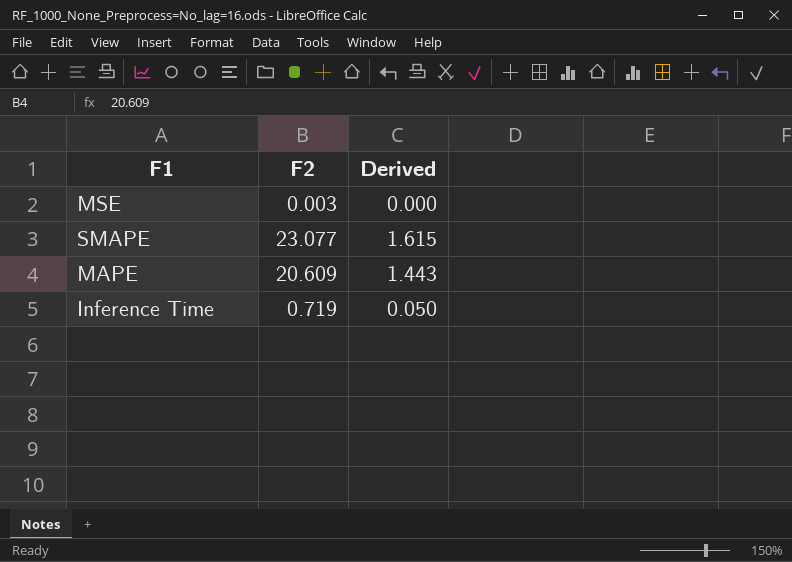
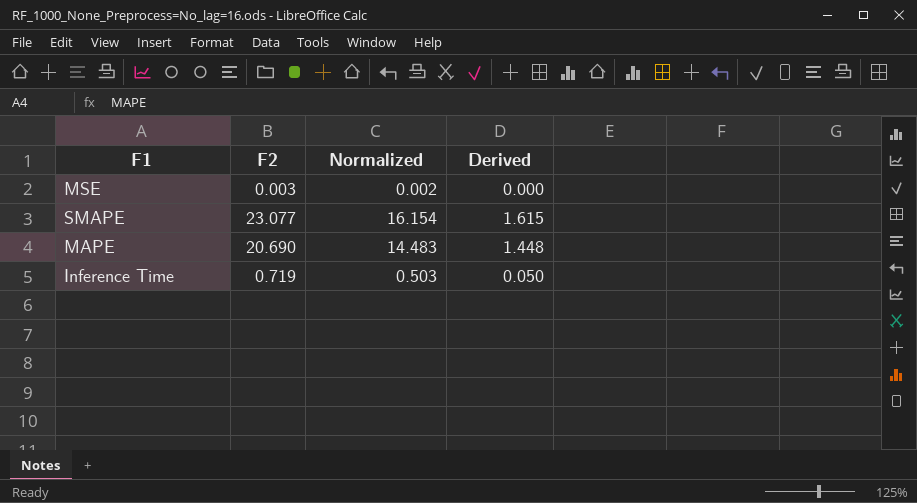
column Normalized | formula: none -> [F2] * 0.7
MAPE | F2: 20.609 -> 20.690
MAPE | Derived: 1.443 -> 1.448

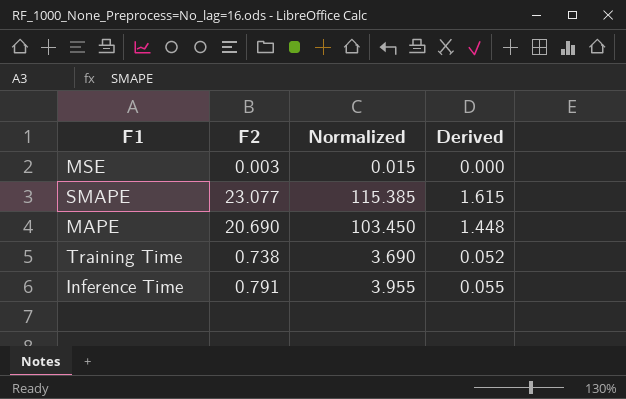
column Normalized | formula: [F2] * 0.7 -> [F2] * 5
row Training Time: none -> 0.738 | 3.690 | 0.052
Inference Time | F2: 0.719 -> 0.791
Inference Time | Derived: 0.050 -> 0.055

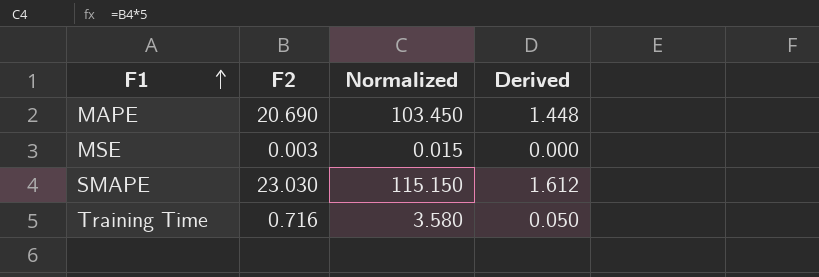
row order: none -> F1 ascending
row Inference Time: 0.791 | 3.955 | 0.055 -> none
SMAPE | F2: 23.077 -> 23.030
SMAPE | Normalized: 115.385 -> 115.150
SMAPE | Derived: 1.615 -> 1.612
Training Time | F2: 0.738 -> 0.716
Training Time | Normalized: 3.690 -> 3.580
Training Time | Derived: 0.052 -> 0.050

